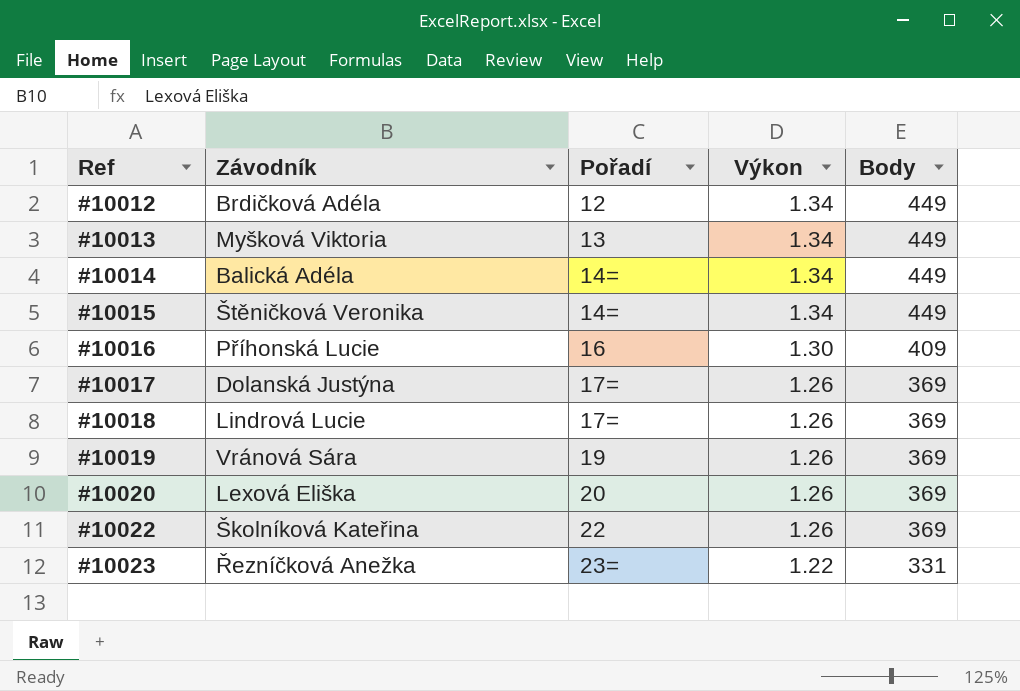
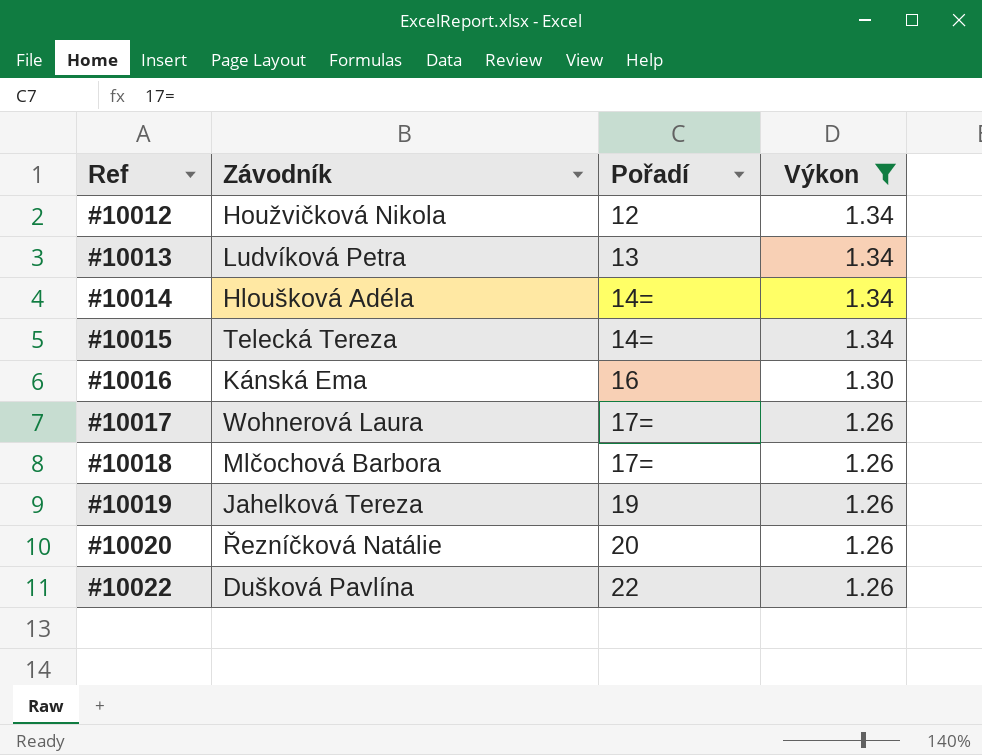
filter: none -> Výkon != 1.22
column Body | position: 5 -> none
#10012 | Závodník: Brdičková Adéla -> Houžvičková Nikola
#10013 | Závodník: Myšková Viktoria -> Ludvíková Petra
#10014 | Závodník: Balická Adéla -> Hloušková Adéla
#10015 | Závodník: Štěničková Veronika -> Telecká Tereza
#10016 | Závodník: Příhonská Lucie -> Kánská Ema
#10017 | Závodník: Dolanská Justýna -> Wohnerová Laura
#10018 | Závodník: Lindrová Lucie -> Mlčochová Barbora
#10019 | Závodník: Vránová Sára -> Jahelková Tereza
#10020 | Závodník: Lexová Eliška -> Řezníčková Natálie
#10022 | Závodník: Školníková Kateřina -> Dušková Pavlína

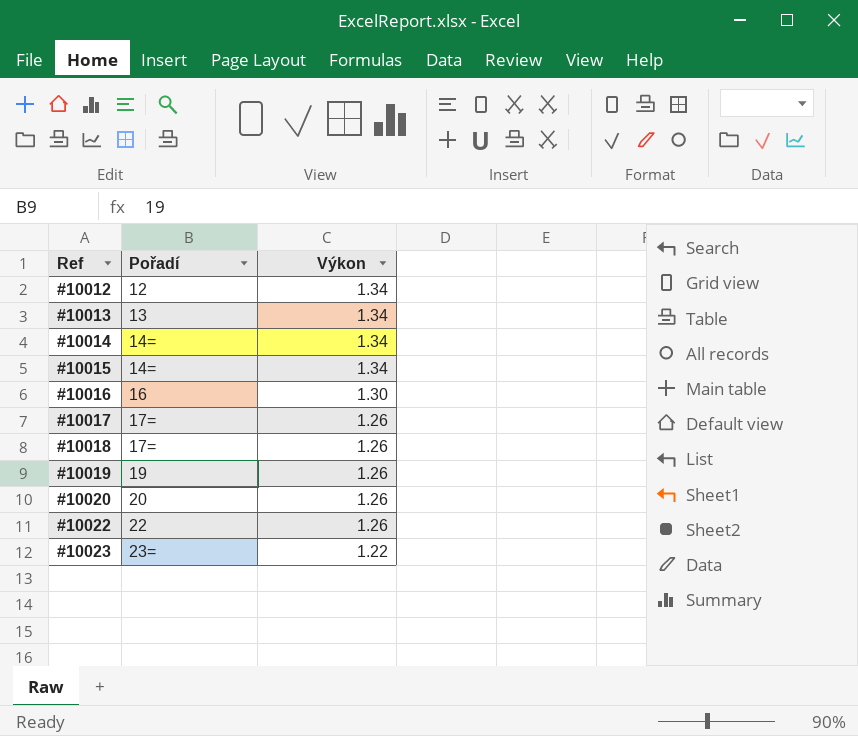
filter: Výkon != 1.22 -> none
column Závodník | position: 2 -> none

